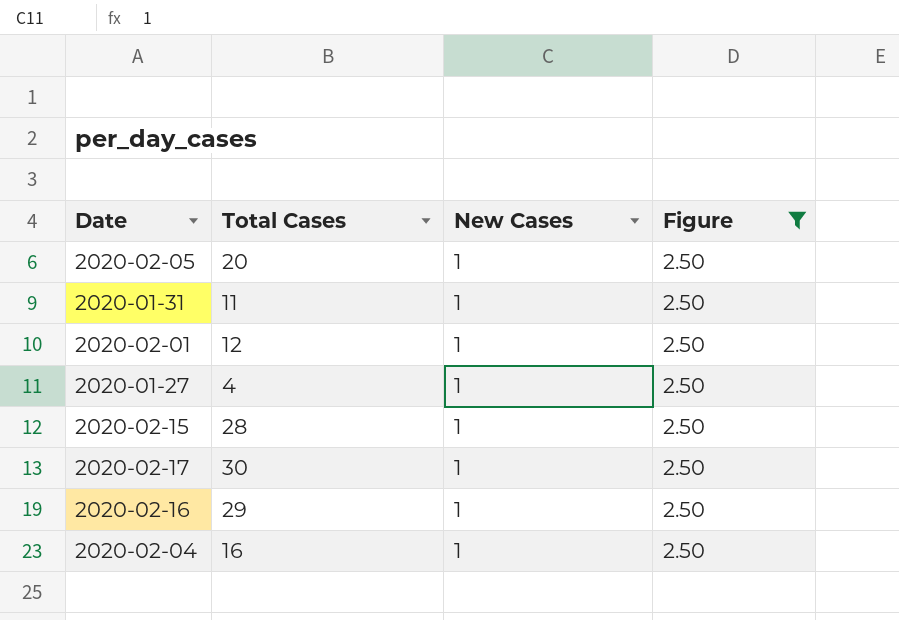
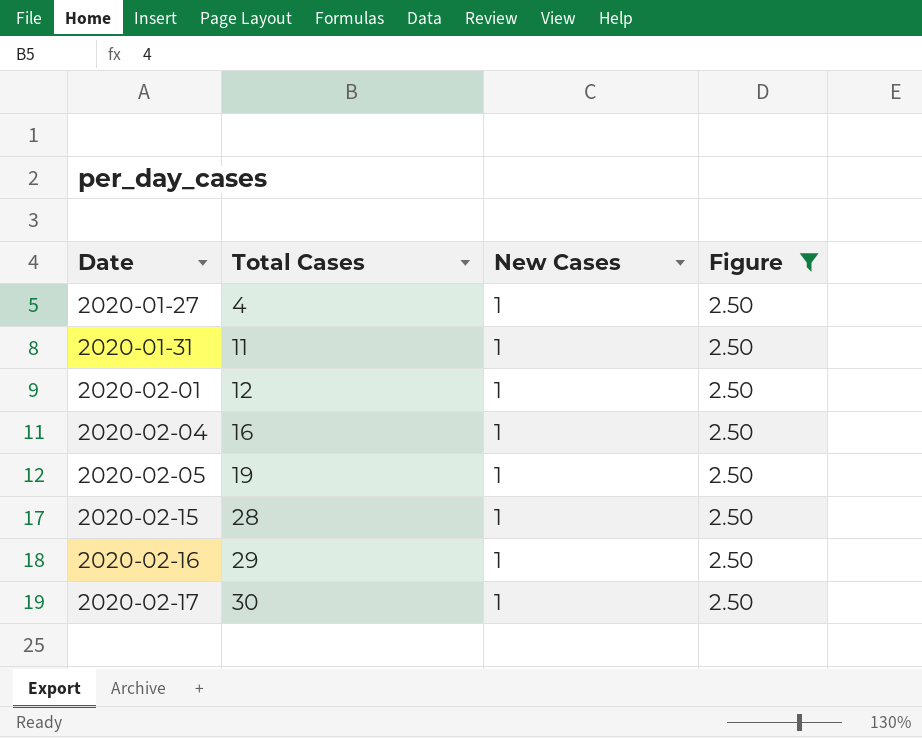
row order: none -> Date ascending
2020-02-05 | Total Cases: 20 -> 19

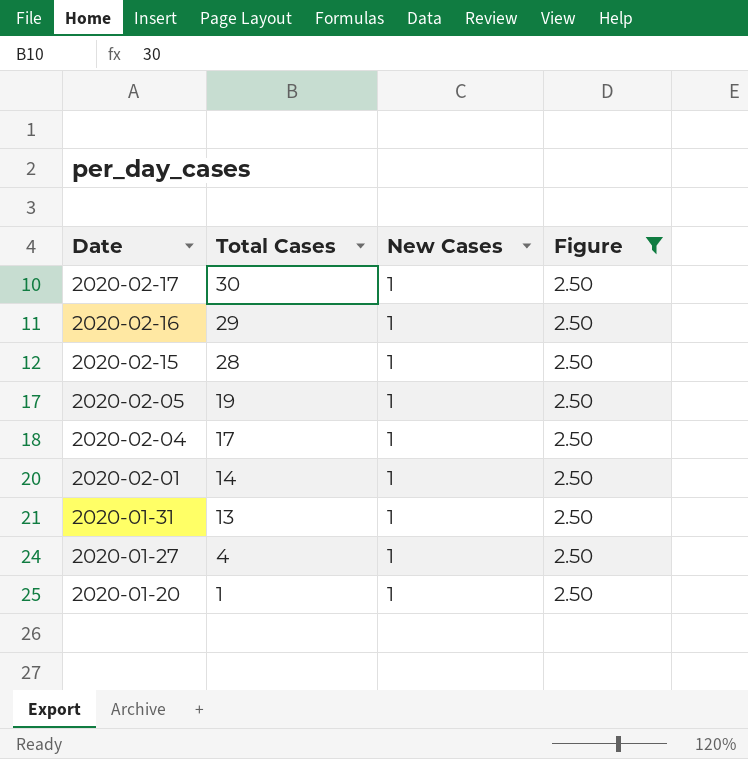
row order: Date ascending -> Date descending
2020-02-04 | Total Cases: 16 -> 17
2020-02-01 | Total Cases: 12 -> 14
2020-01-31 | Total Cases: 11 -> 13
row 2020-01-20: none -> 1 | 1 | 2.50

